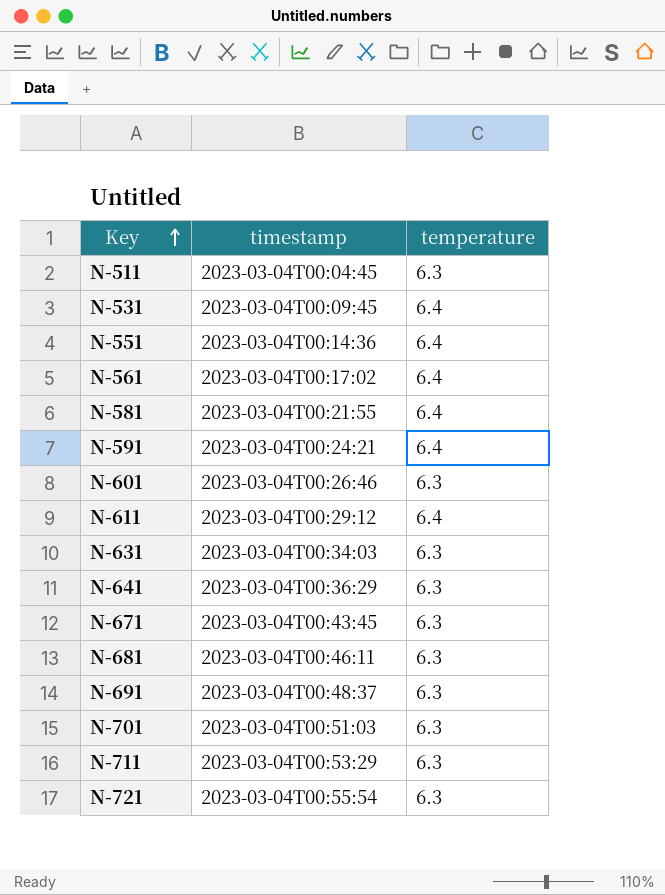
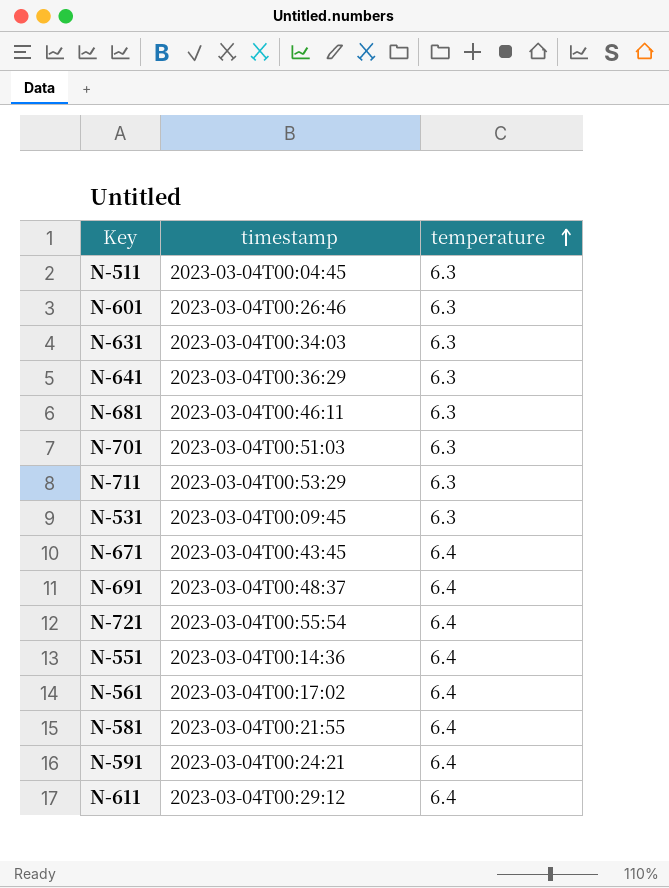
row order: Key ascending -> temperature ascending
N-531 | temperature: 6.4 -> 6.3
N-671 | temperature: 6.3 -> 6.4
N-691 | temperature: 6.3 -> 6.4
N-721 | temperature: 6.3 -> 6.4

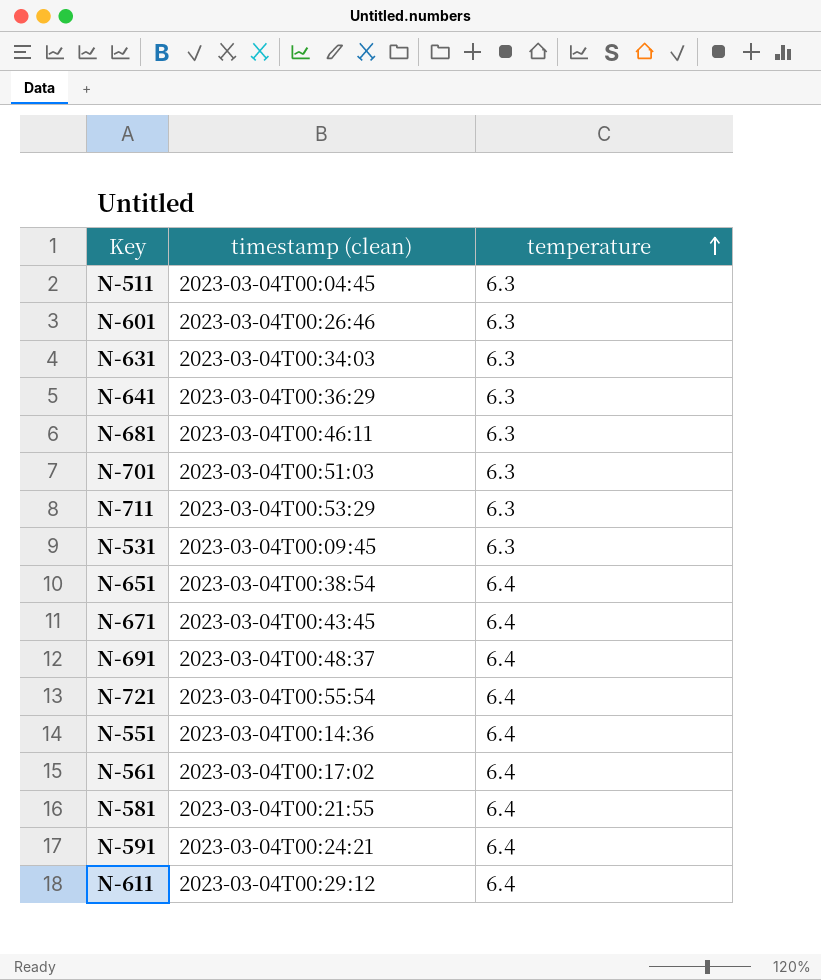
column name: timestamp -> timestamp (clean)
row N-651: none -> 2023-03-04T00:38:54 | 6.4

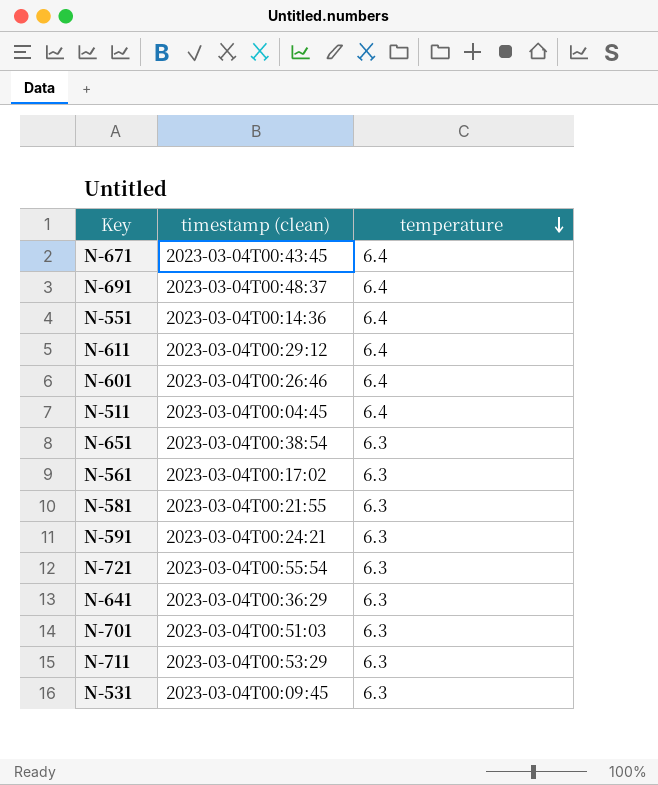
row order: temperature ascending -> temperature descending
row N-631: 2023-03-04T00:34:03 | 6.3 -> none
row N-681: 2023-03-04T00:46:11 | 6.3 -> none
N-601 | temperature: 6.3 -> 6.4
N-511 | temperature: 6.3 -> 6.4
N-651 | temperature: 6.4 -> 6.3
N-561 | temperature: 6.4 -> 6.3
N-581 | temperature: 6.4 -> 6.3
N-591 | temperature: 6.4 -> 6.3
N-721 | temperature: 6.4 -> 6.3

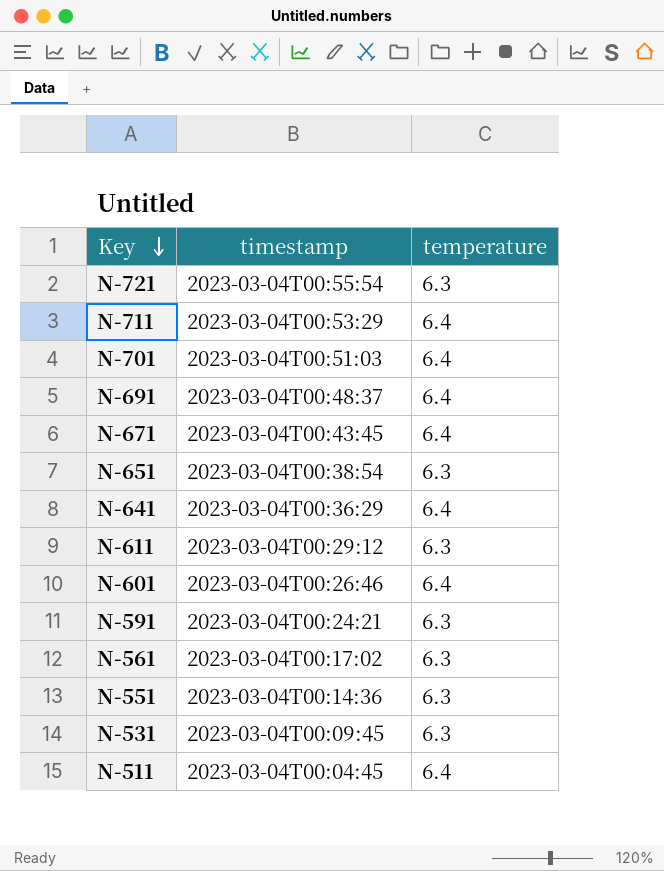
row order: temperature descending -> Key descending
column name: timestamp (clean) -> timestamp
row N-581: 2023-03-04T00:21:55 | 6.3 -> none
N-711 | temperature: 6.3 -> 6.4
N-701 | temperature: 6.3 -> 6.4
N-641 | temperature: 6.3 -> 6.4
N-611 | temperature: 6.4 -> 6.3
N-551 | temperature: 6.4 -> 6.3

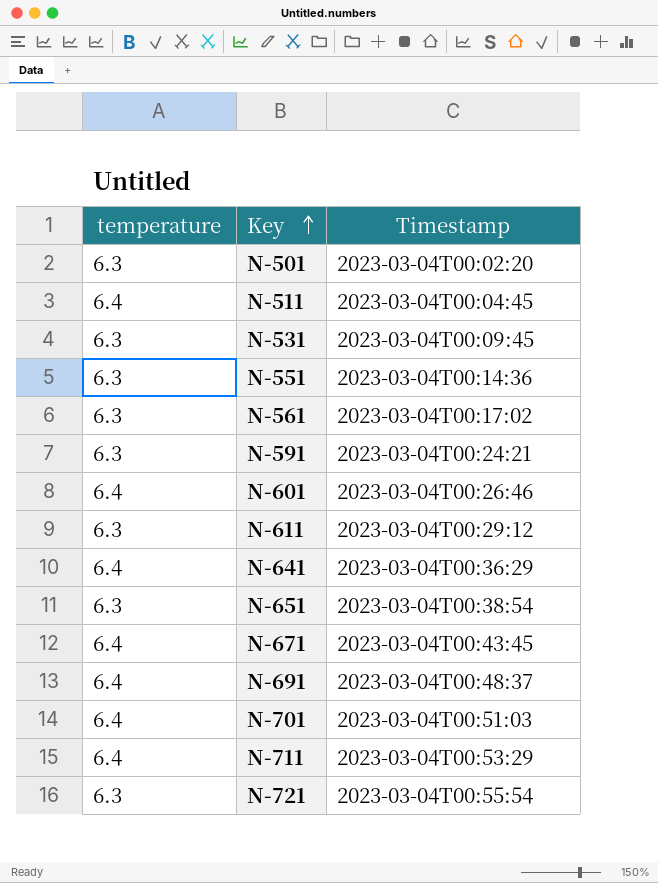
row order: Key descending -> Key ascending
column temperature | position: 3 -> 1
column name: timestamp -> Timestamp
row N-501: none -> 6.3 | 2023-03-04T00:02:20

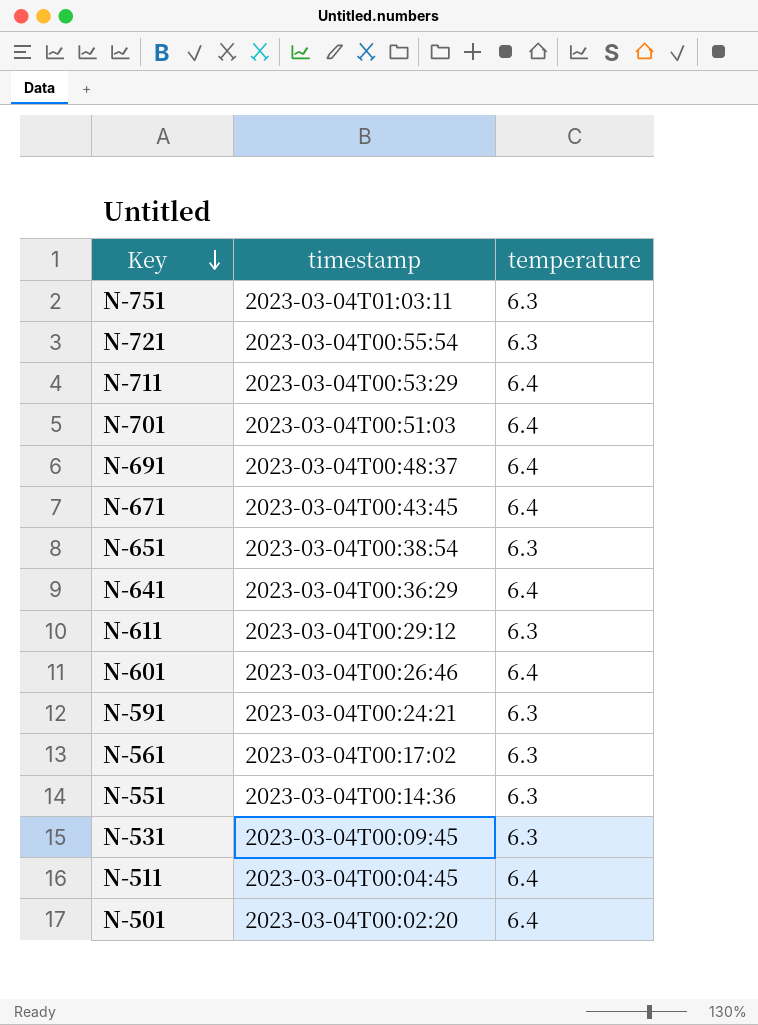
row order: Key ascending -> Key descending
column name: Timestamp -> timestamp
column temperature | position: 1 -> 3
row N-751: none -> 2023-03-04T01:03:11 | 6.3
N-501 | temperature: 6.3 -> 6.4

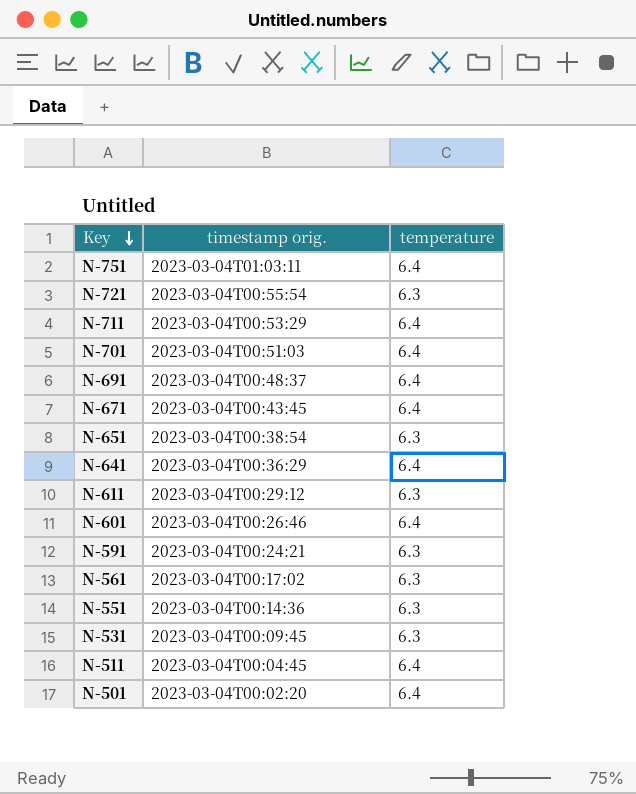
column name: timestamp -> timestamp orig.
N-751 | temperature: 6.3 -> 6.4

